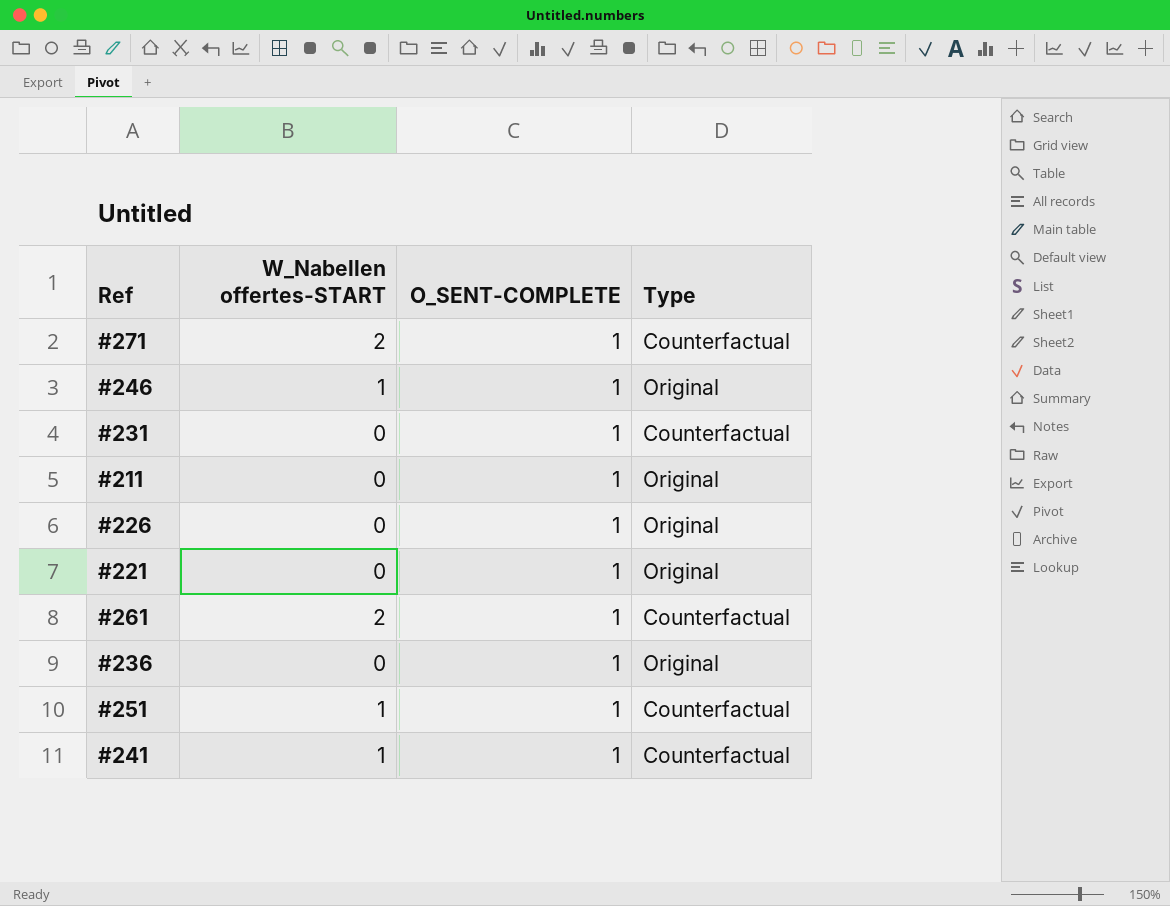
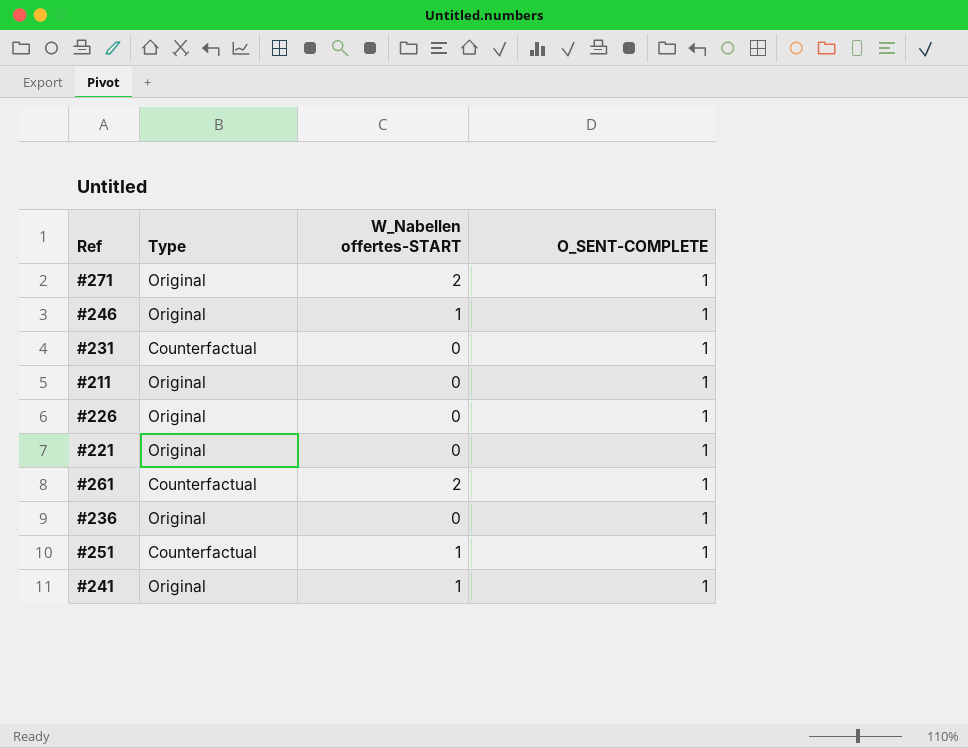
column Type | position: 4 -> 2
#271 | Type: Counterfactual -> Original
#241 | Type: Counterfactual -> Original

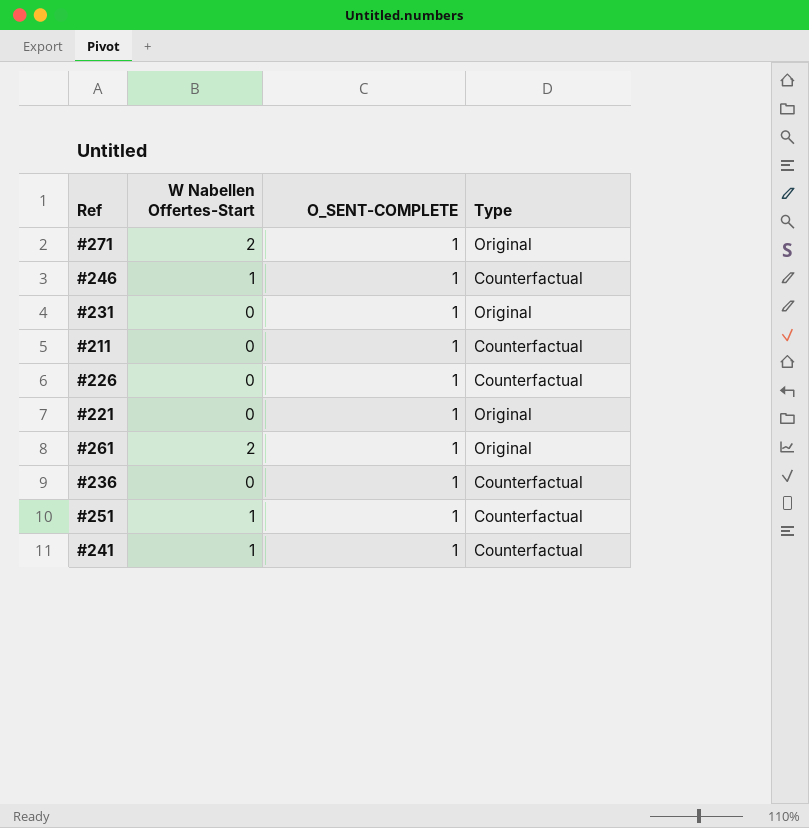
column name: W_Nabellen offertes-START -> W Nabellen Offertes-Start
column Type | position: 2 -> 4
#246 | Type: Original -> Counterfactual
#231 | Type: Counterfactual -> Original
#211 | Type: Original -> Counterfactual
#226 | Type: Original -> Counterfactual
#261 | Type: Counterfactual -> Original
#236 | Type: Original -> Counterfactual
#241 | Type: Original -> Counterfactual

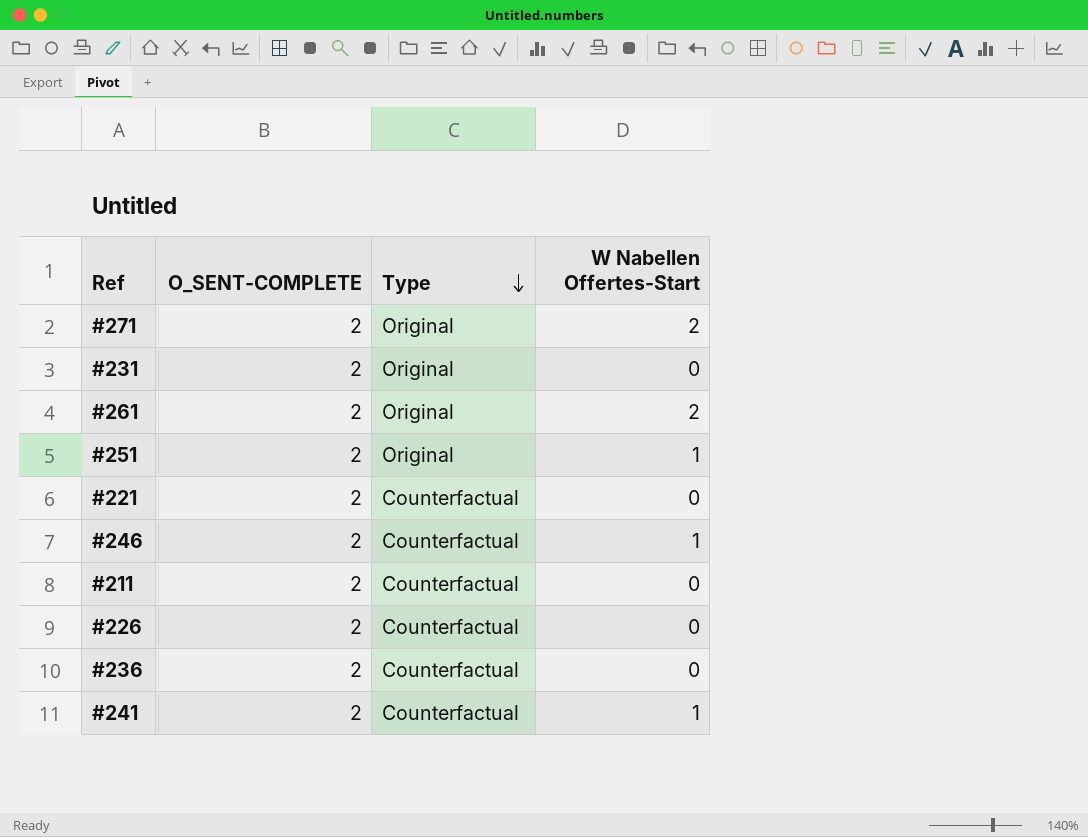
row order: none -> Type descending
column W Nabellen Offertes-Start | position: 2 -> 4
#271 | O_SENT-COMPLETE: 1 -> 2
#231 | O_SENT-COMPLETE: 1 -> 2
#261 | O_SENT-COMPLETE: 1 -> 2
#251 | O_SENT-COMPLETE: 1 -> 2
#251 | Type: Counterfactual -> Original
#221 | O_SENT-COMPLETE: 1 -> 2
#221 | Type: Original -> Counterfactual
#246 | O_SENT-COMPLETE: 1 -> 2
#211 | O_SENT-COMPLETE: 1 -> 2
#226 | O_SENT-COMPLETE: 1 -> 2
#236 | O_SENT-COMPLETE: 1 -> 2
#241 | O_SENT-COMPLETE: 1 -> 2

